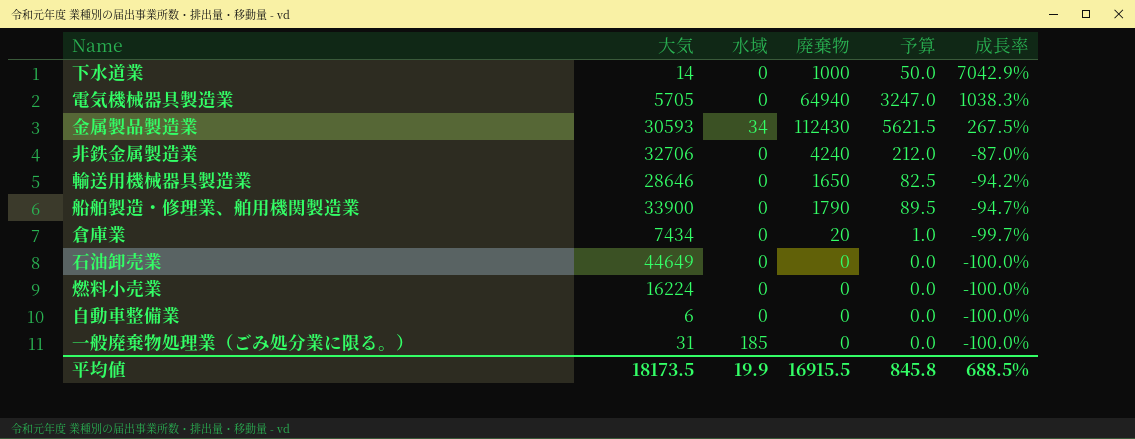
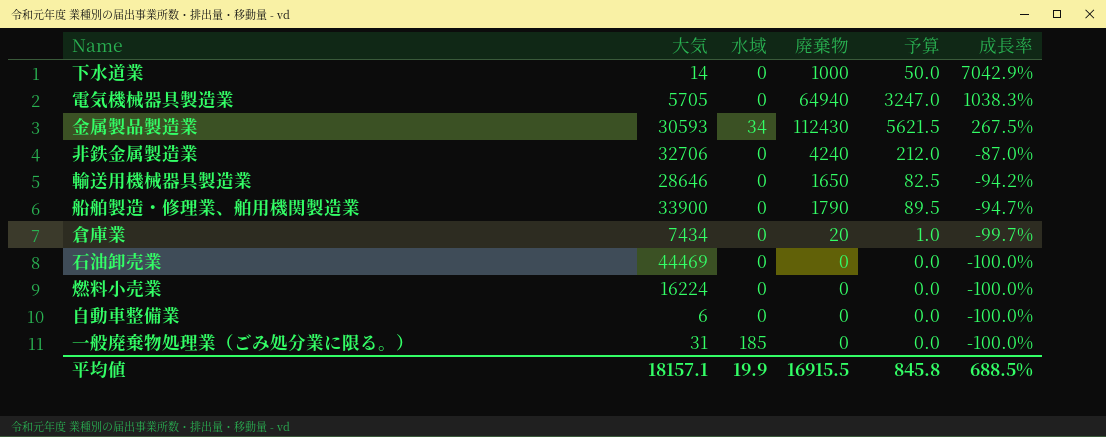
石油卸売業 | 大気: 44649 -> 44469
平均値 | 大気: 18173.5 -> 18157.1

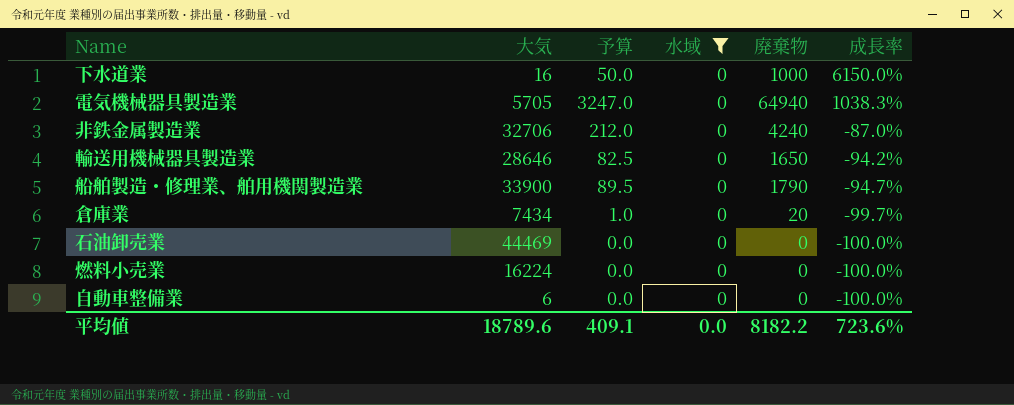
filter: none -> 水域 = 0
column 予算 | position: 5 -> 3
下水道業 | 大気: 14 -> 16
下水道業 | 成長率: 7042.9% -> 6150.0%
平均値 | 大気: 18157.1 -> 18789.6
平均値 | 予算: 845.8 -> 409.1
平均値 | 水域: 19.9 -> 0.0
平均値 | 廃棄物: 16915.5 -> 8182.2
平均値 | 成長率: 688.5% -> 723.6%

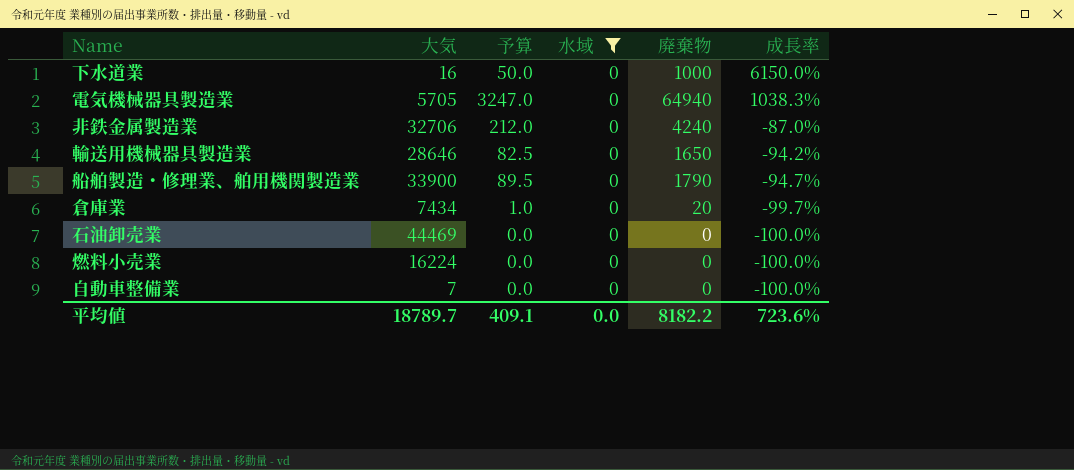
自動車整備業 | 大気: 6 -> 7
平均値 | 大気: 18789.6 -> 18789.7

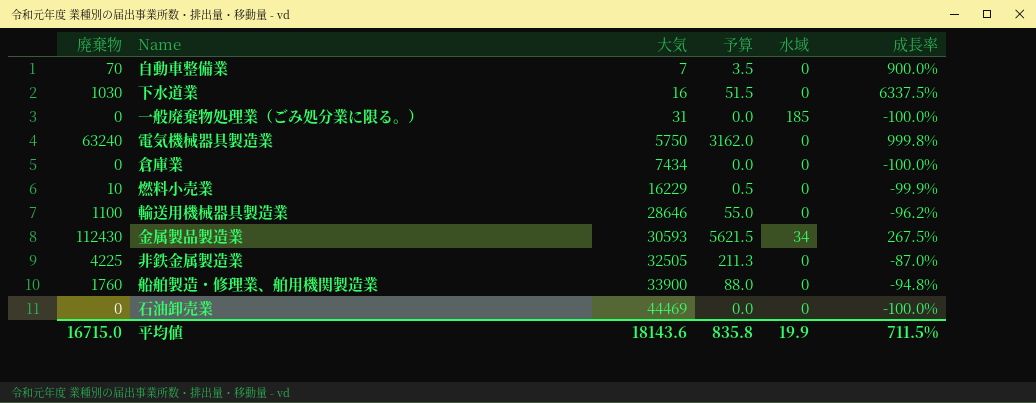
filter: 水域 = 0 -> none
row order: 成長率 descending -> 大気 ascending
column 廃棄物 | position: 5 -> 1
自動車整備業 | 廃棄物: 0 -> 70
自動車整備業 | 予算: 0.0 -> 3.5
自動車整備業 | 成長率: -100.0% -> 900.0%
下水道業 | 廃棄物: 1000 -> 1030
下水道業 | 予算: 50.0 -> 51.5
下水道業 | 成長率: 6150.0% -> 6337.5%
電気機械器具製造業 | 廃棄物: 64940 -> 63240
電気機械器具製造業 | 大気: 5705 -> 5750
電気機械器具製造業 | 予算: 3247.0 -> 3162.0
電気機械器具製造業 | 成長率: 1038.3% -> 999.8%
倉庫業 | 廃棄物: 20 -> 0
倉庫業 | 予算: 1.0 -> 0.0
倉庫業 | 成長率: -99.7% -> -100.0%
燃料小売業 | 廃棄物: 0 -> 10
燃料小売業 | 大気: 16224 -> 16229
燃料小売業 | 予算: 0.0 -> 0.5
燃料小売業 | 成長率: -100.0% -> -99.9%
輸送用機械器具製造業 | 廃棄物: 1650 -> 1100
輸送用機械器具製造業 | 予算: 82.5 -> 55.0
輸送用機械器具製造業 | 成長率: -94.2% -> -96.2%
非鉄金属製造業 | 廃棄物: 4240 -> 4225
非鉄金属製造業 | 大気: 32706 -> 32505
非鉄金属製造業 | 予算: 212.0 -> 211.3
船舶製造・修理業、舶用機関製造業 | 廃棄物: 1790 -> 1760
船舶製造・修理業、舶用機関製造業 | 予算: 89.5 -> 88.0
船舶製造・修理業、舶用機関製造業 | 成長率: -94.7% -> -94.8%
平均値 | 廃棄物: 8182.2 -> 16715.0
平均値 | 大気: 18789.7 -> 18143.6
平均値 | 予算: 409.1 -> 835.8
平均値 | 水域: 0.0 -> 19.9
平均値 | 成長率: 723.6% -> 711.5%

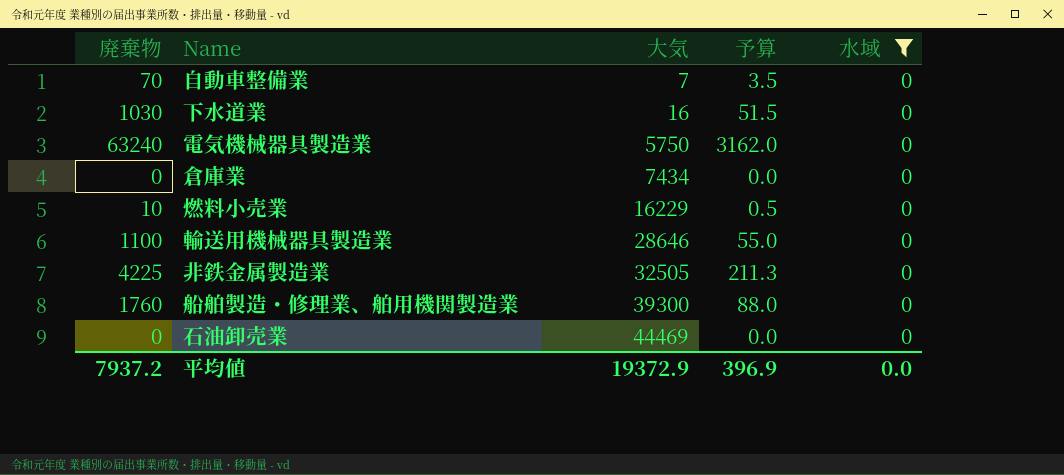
filter: none -> 水域 = 0
column 成長率 | formula: ([廃棄物] - [大気]) / [大気] -> none
船舶製造・修理業、舶用機関製造業 | 大気: 33900 -> 39300
平均値 | 廃棄物: 16715.0 -> 7937.2
平均値 | 大気: 18143.6 -> 19372.9
平均値 | 予算: 835.8 -> 396.9
平均値 | 水域: 19.9 -> 0.0

